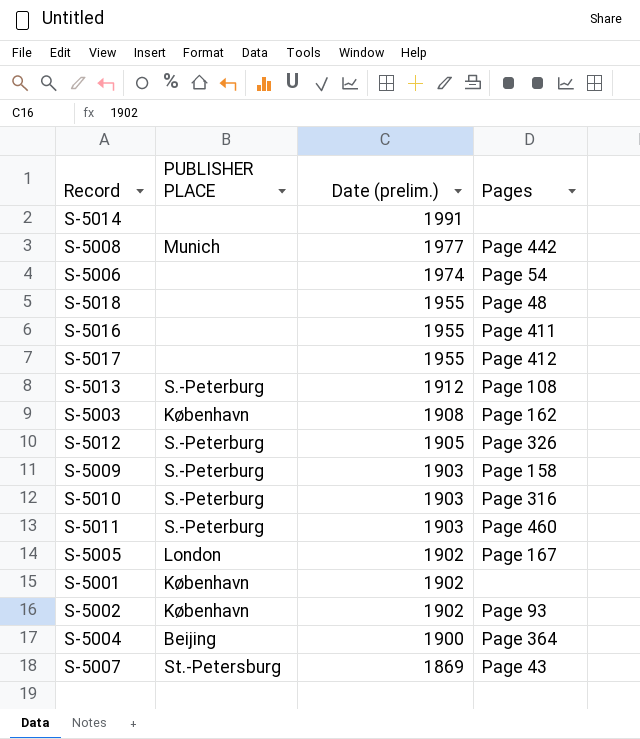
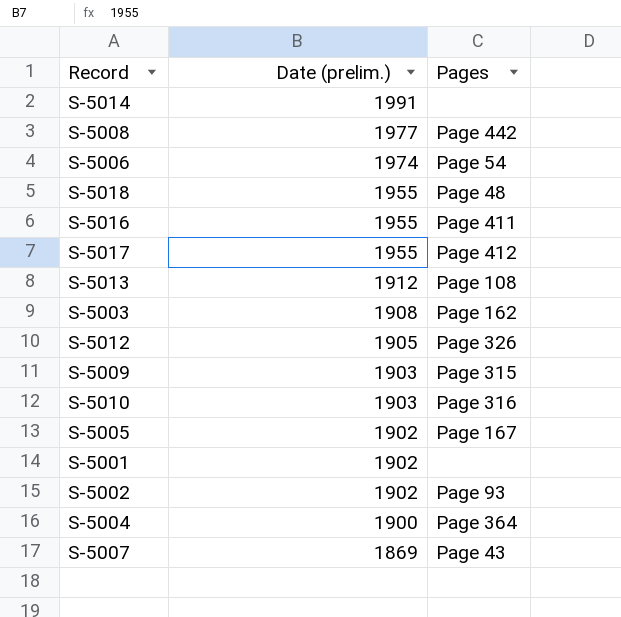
column PUBLISHER PLACE | position: 2 -> none
row S-5011: S.-Peterburg | 1903 | Page 460 -> none
S-5009 | Pages: Page 158 -> Page 315

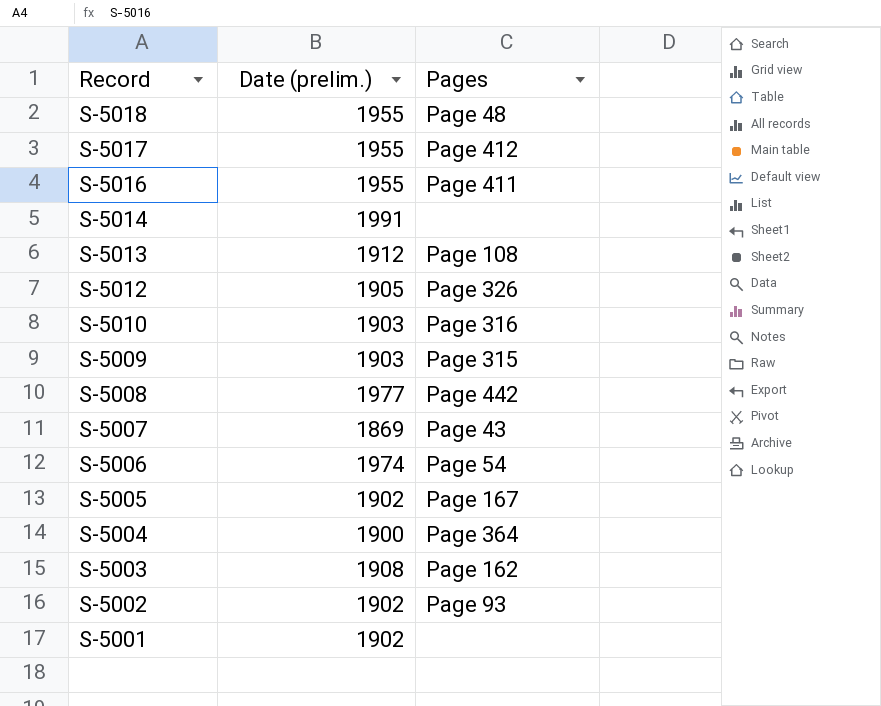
row order: Date (prelim.) descending -> Record descending

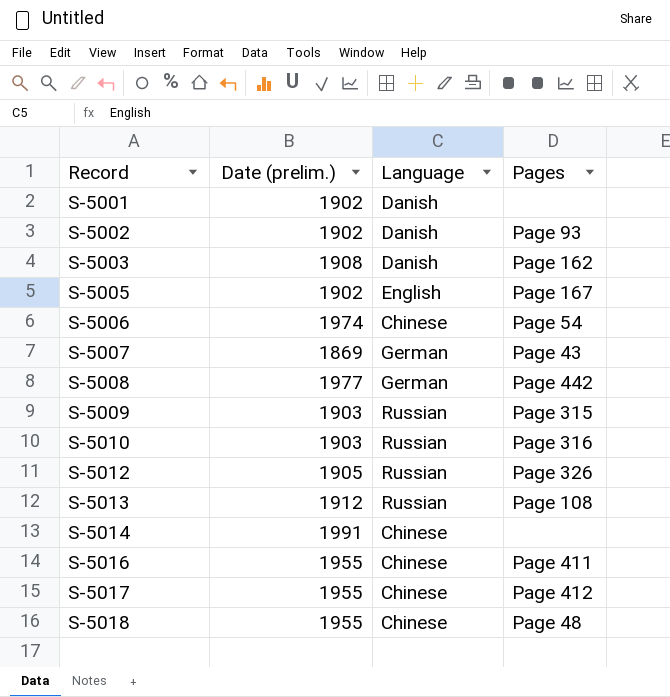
row order: Record descending -> Record ascending
column Language | position: none -> 3
row S-5004: 1900 | Page 364 -> none

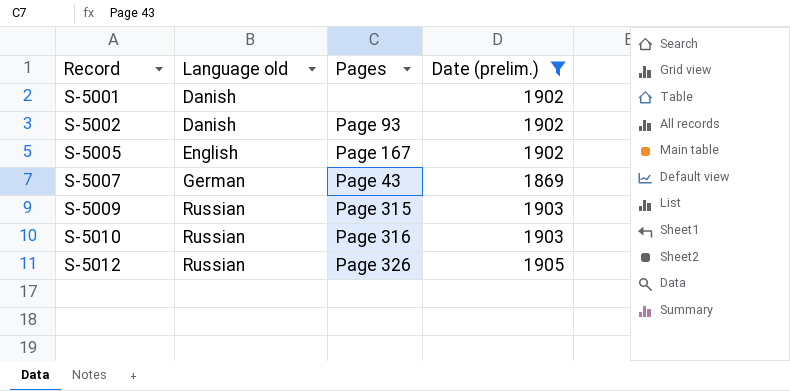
filter: none -> Date (prelim.) <= 1905
column name: Language -> Language old
column Date (prelim.) | position: 2 -> 4

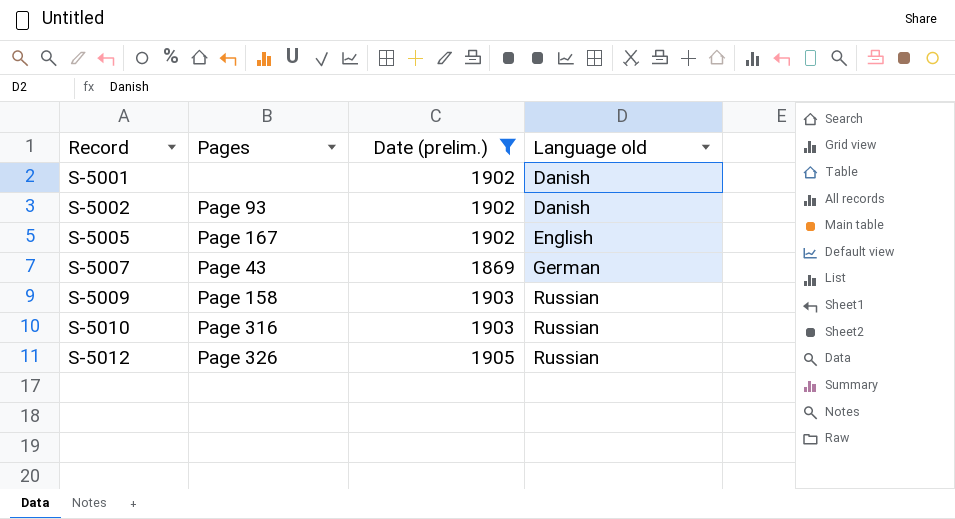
column Language old | position: 2 -> 4
S-5009 | Pages: Page 315 -> Page 158

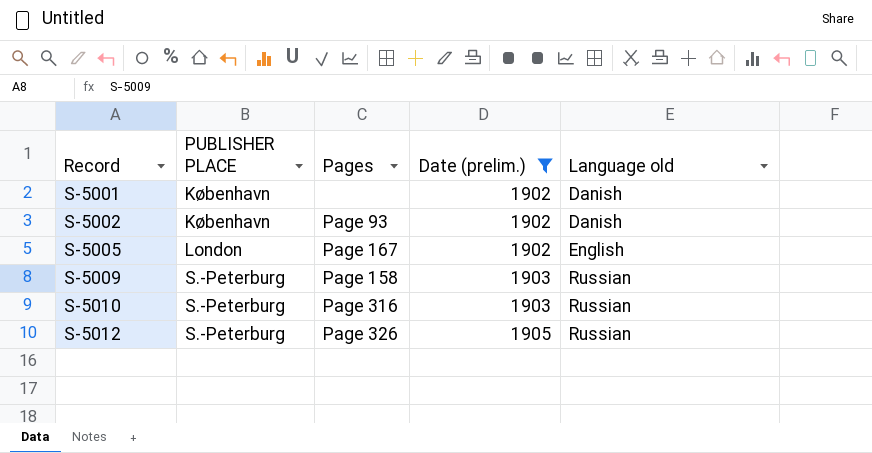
column PUBLISHER PLACE | position: none -> 2
row S-5007: Page 43 | 1869 | German -> none

